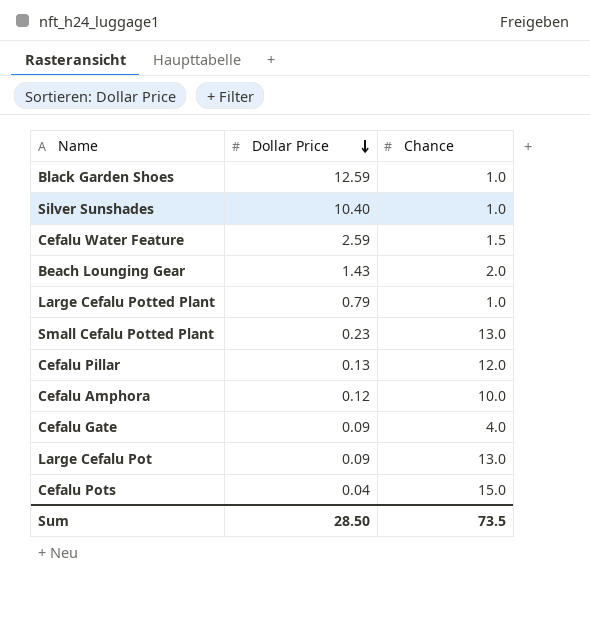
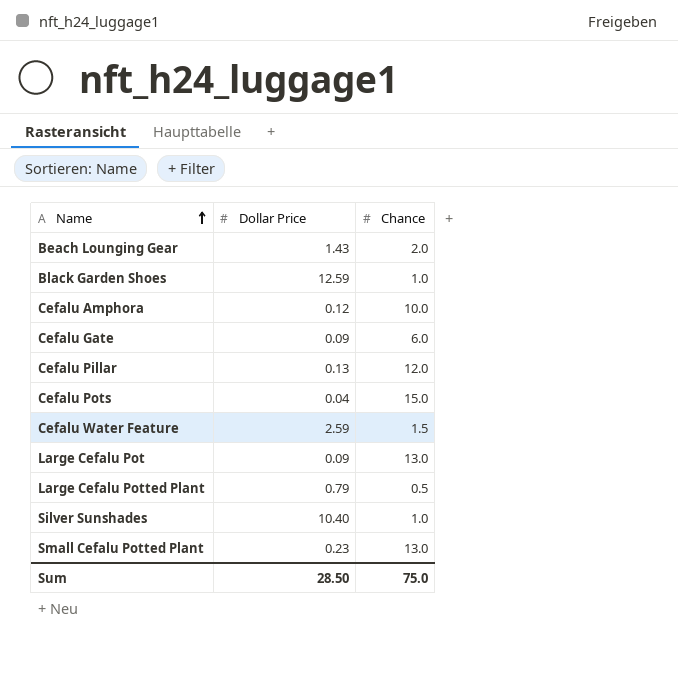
row order: Dollar Price descending -> Name ascending
Cefalu Gate | Chance: 4.0 -> 6.0
Large Cefalu Potted Plant | Chance: 1.0 -> 0.5
Sum | Chance: 73.5 -> 75.0

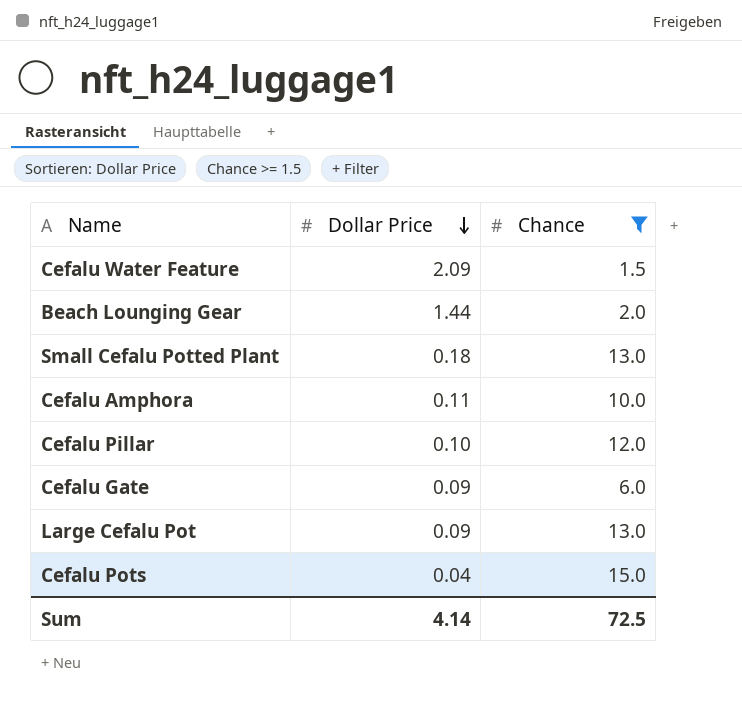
filter: none -> Chance >= 1.5
row order: Name ascending -> Dollar Price descending
Cefalu Water Feature | Dollar Price: 2.59 -> 2.09
Beach Lounging Gear | Dollar Price: 1.43 -> 1.44
Small Cefalu Potted Plant | Dollar Price: 0.23 -> 0.18
Cefalu Amphora | Dollar Price: 0.12 -> 0.11
Cefalu Pillar | Dollar Price: 0.13 -> 0.10
Sum | Dollar Price: 28.50 -> 4.14
Sum | Chance: 75.0 -> 72.5

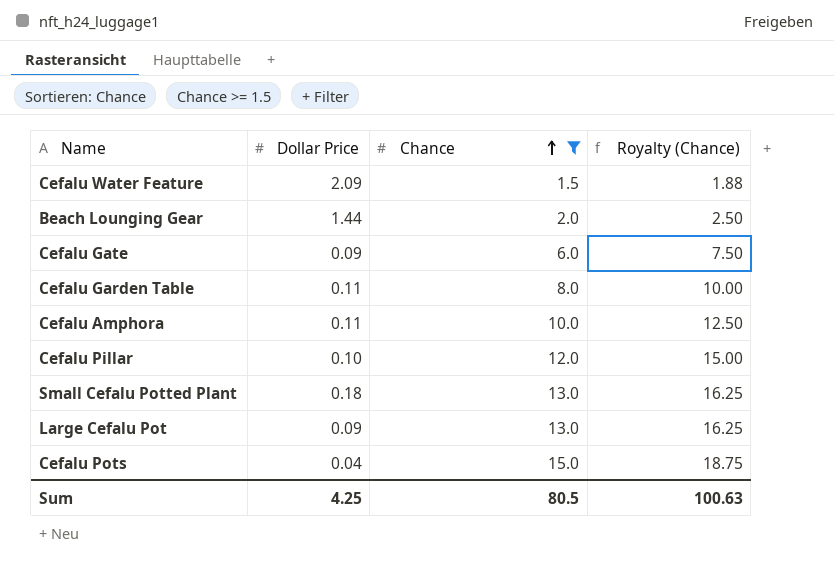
row order: Dollar Price descending -> Chance ascending
column Royalty (Chance) | formula: none -> [Chance] * 1.25
row Cefalu Garden Table: none -> 0.11 | 8.0 | 10.00
Sum | Dollar Price: 4.14 -> 4.25
Sum | Chance: 72.5 -> 80.5

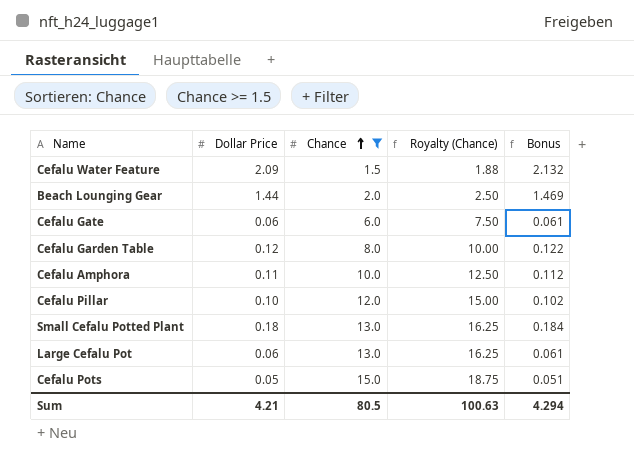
column Bonus | formula: none -> [Dollar Price] * 1.02
Cefalu Gate | Dollar Price: 0.09 -> 0.06
Cefalu Garden Table | Dollar Price: 0.11 -> 0.12
Large Cefalu Pot | Dollar Price: 0.09 -> 0.06
Cefalu Pots | Dollar Price: 0.04 -> 0.05
Sum | Dollar Price: 4.25 -> 4.21

